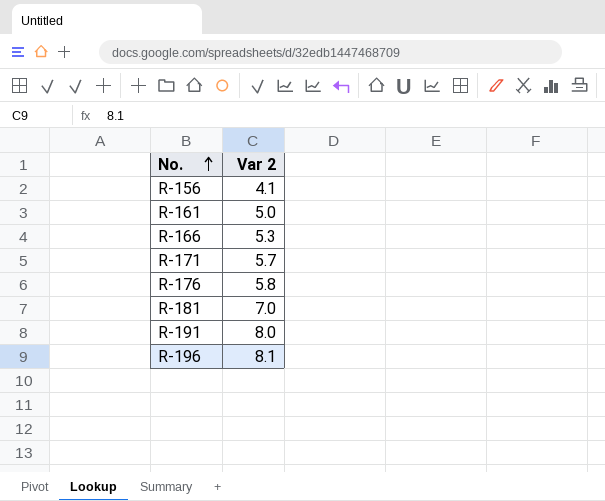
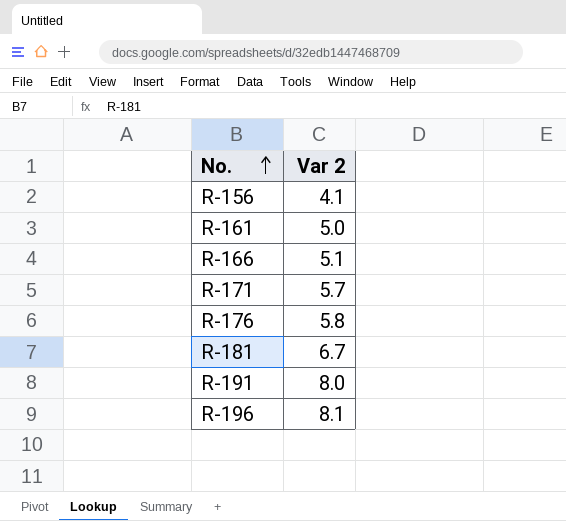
R-166 | Var 2: 5.3 -> 5.1
R-181 | Var 2: 7.0 -> 6.7

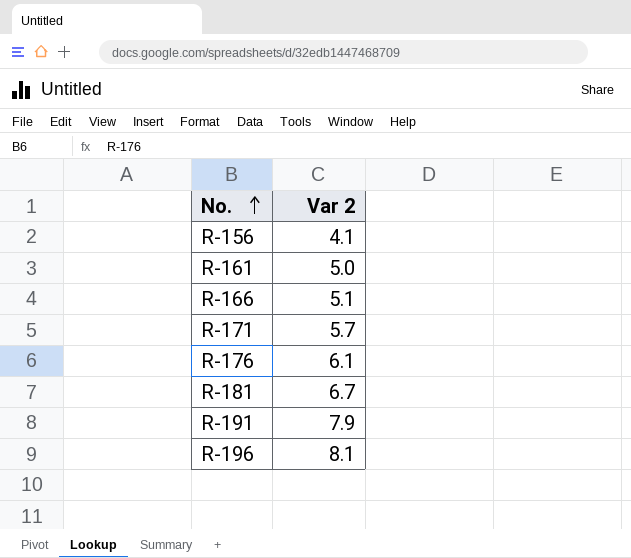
R-176 | Var 2: 5.8 -> 6.1
R-191 | Var 2: 8.0 -> 7.9

